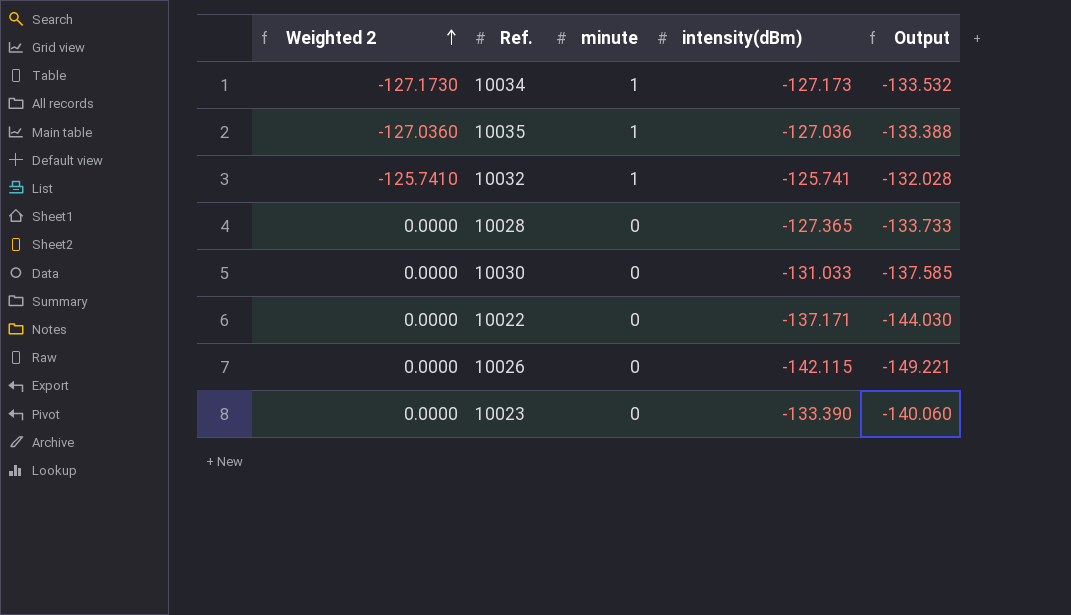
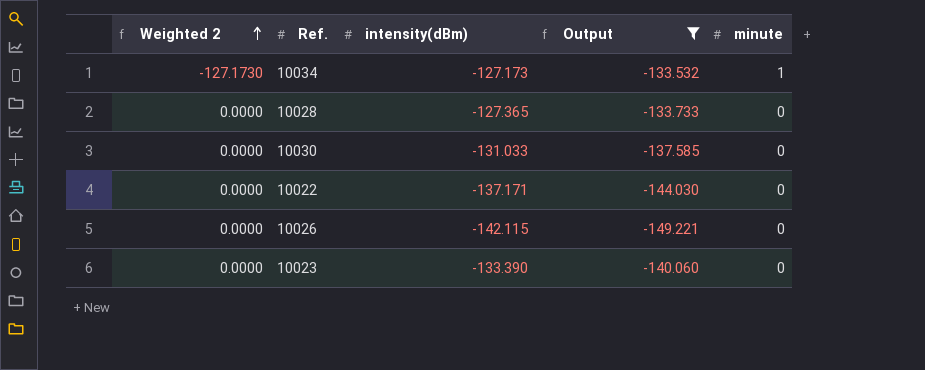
filter: none -> Output <= -133.532
column minute | position: 3 -> 5

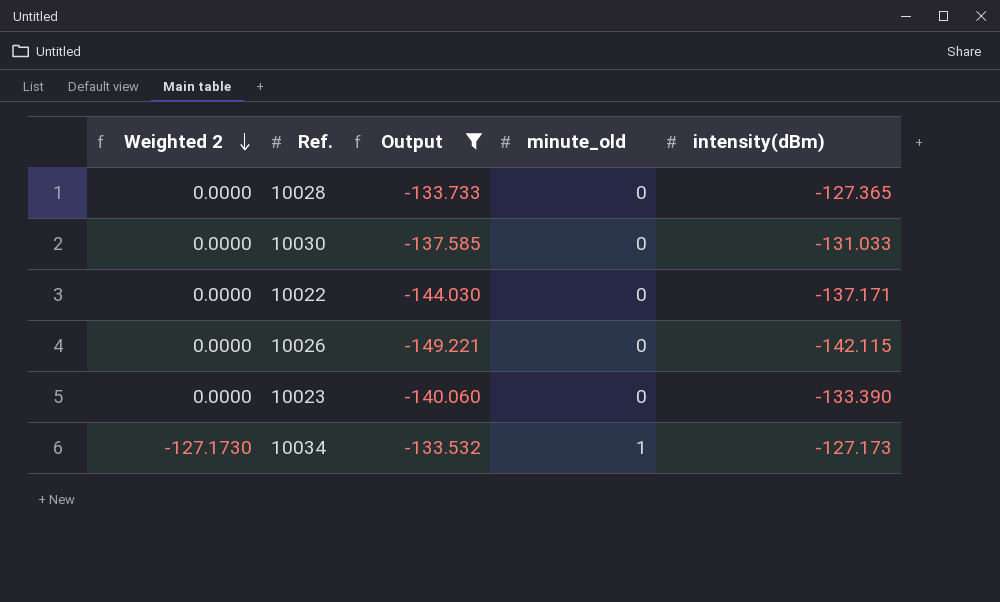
row order: Weighted 2 ascending -> Weighted 2 descending
column name: minute -> minute_old
column intensity(dBm) | position: 3 -> 5

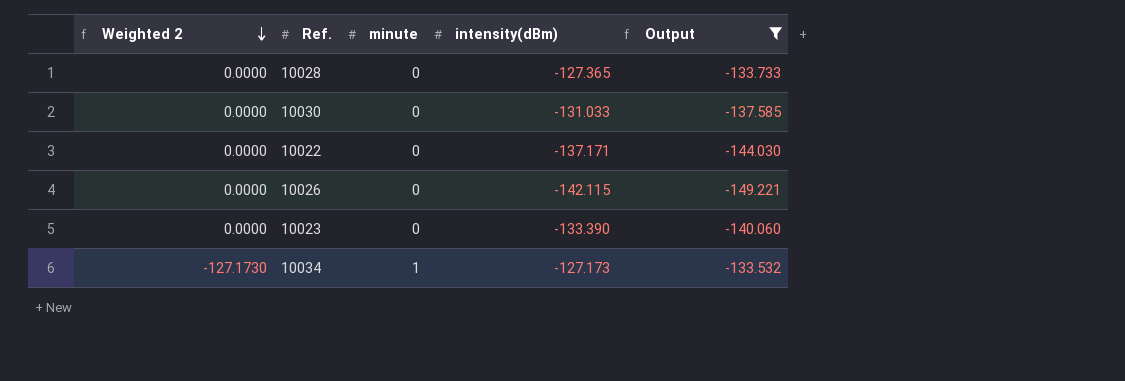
column name: minute_old -> minute
column Output | position: 3 -> 5

